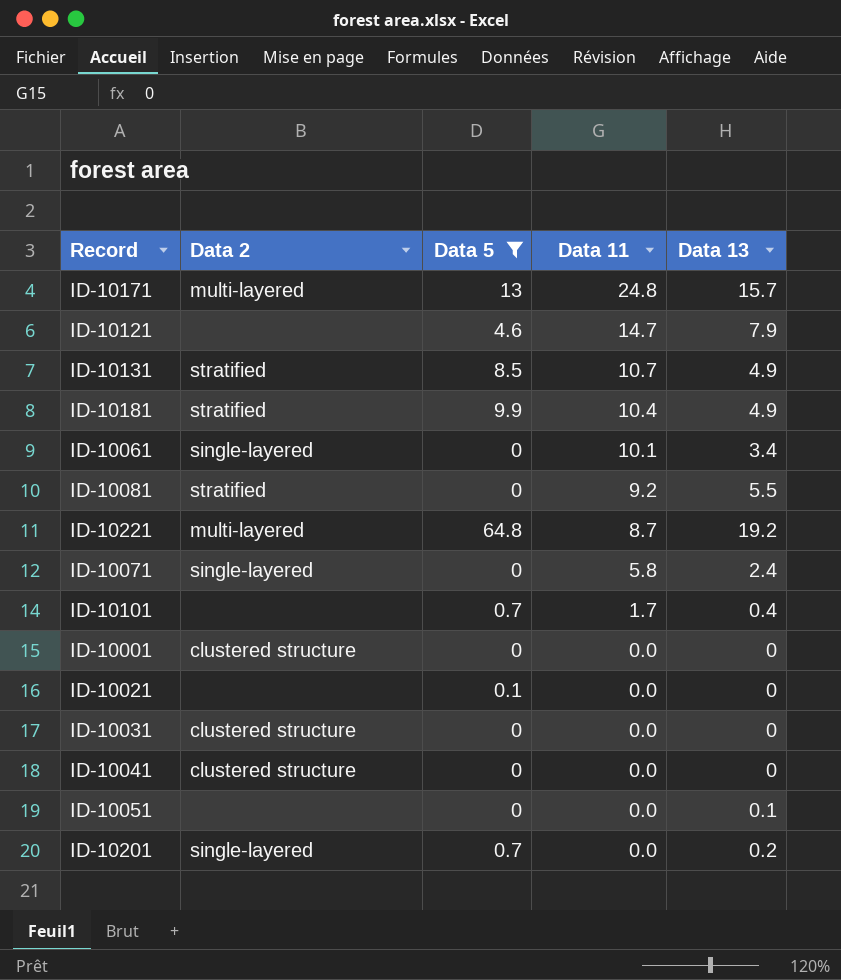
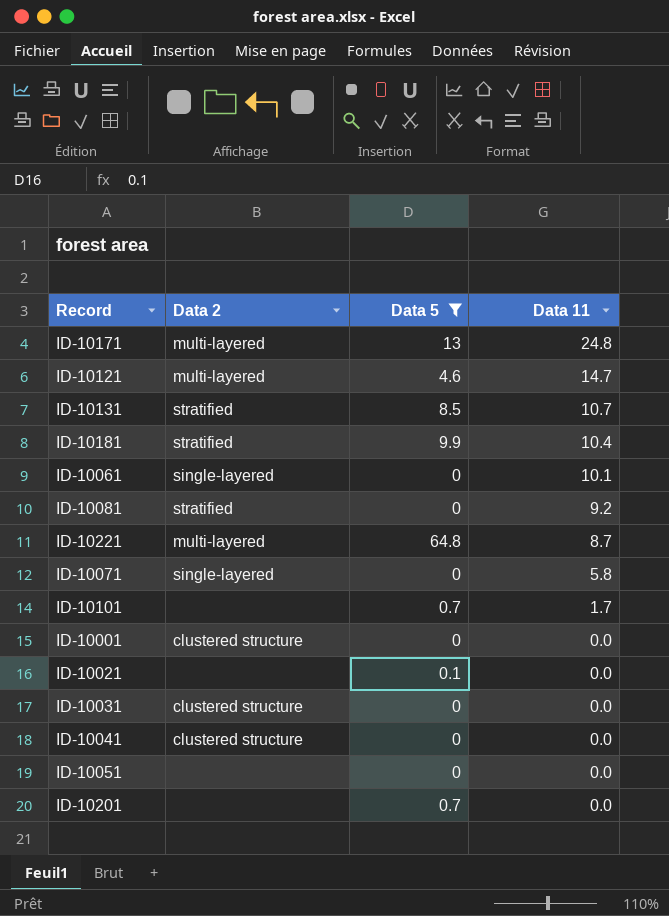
column Data 13 | position: 5 -> none
ID-10121 | Data 2: none -> multi-layered
ID-10201 | Data 2: single-layered -> none

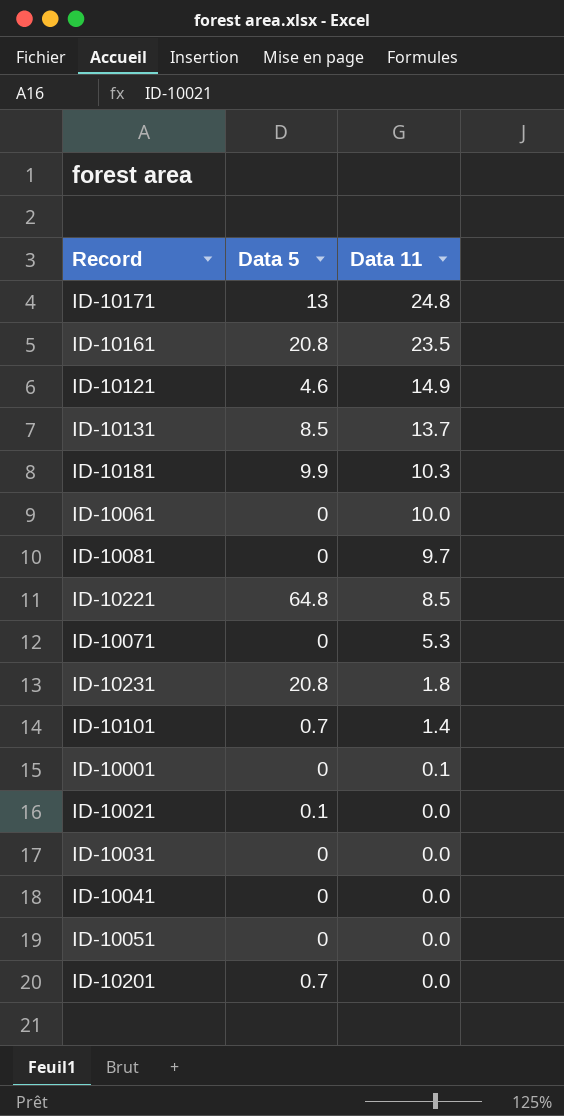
filter: Data 5 != 20.8 -> none
column Data 2 | position: 2 -> none
ID-10121 | Data 11: 14.7 -> 14.9
ID-10131 | Data 11: 10.7 -> 13.7
ID-10181 | Data 11: 10.4 -> 10.3
ID-10061 | Data 11: 10.1 -> 10.0
ID-10081 | Data 11: 9.2 -> 9.7
ID-10221 | Data 11: 8.7 -> 8.5
ID-10071 | Data 11: 5.8 -> 5.3
ID-10101 | Data 11: 1.7 -> 1.4
ID-10001 | Data 11: 0.0 -> 0.1

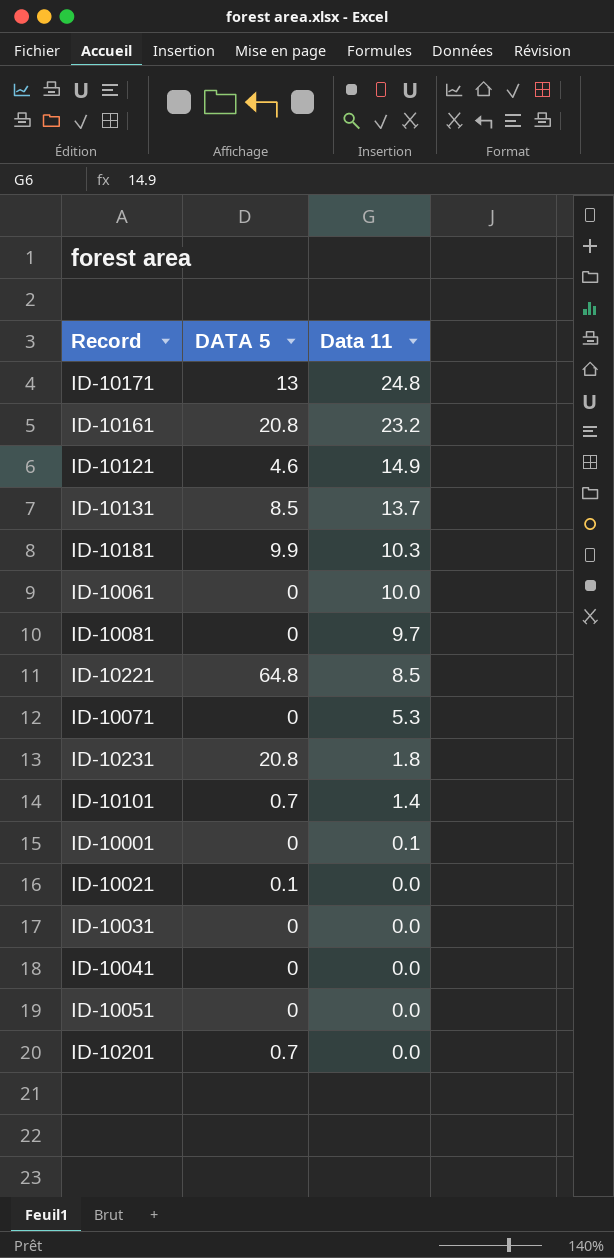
column name: Data 5 -> DATA 5
ID-10161 | Data 11: 23.5 -> 23.2

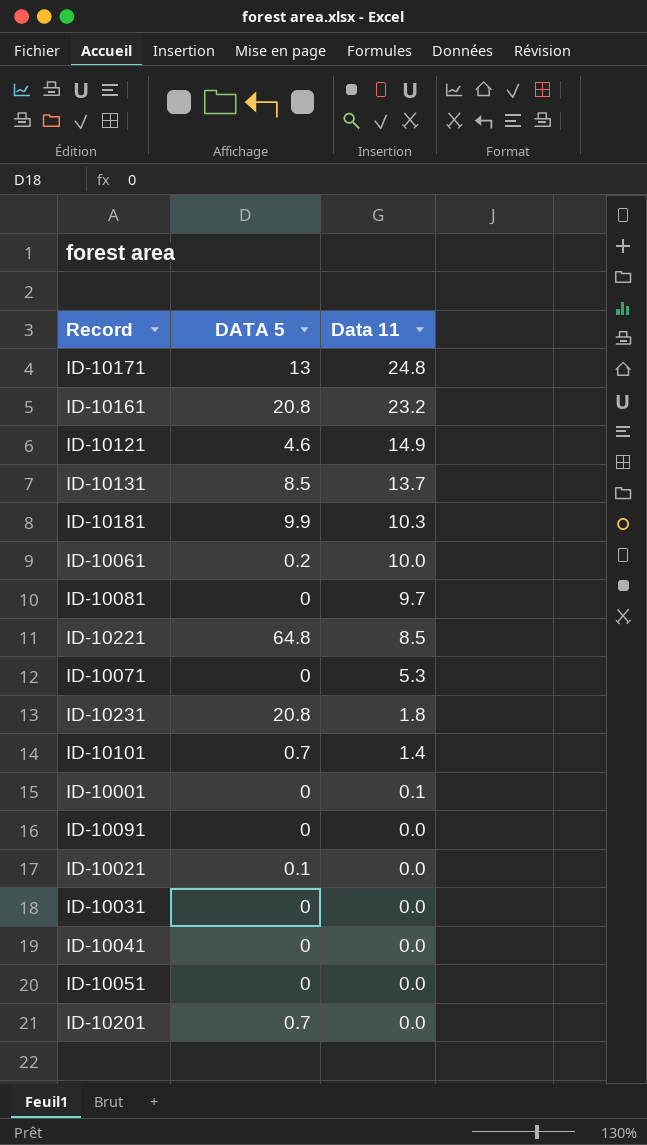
ID-10061 | DATA 5: 0 -> 0.2
row ID-10091: none -> 0 | 0.0

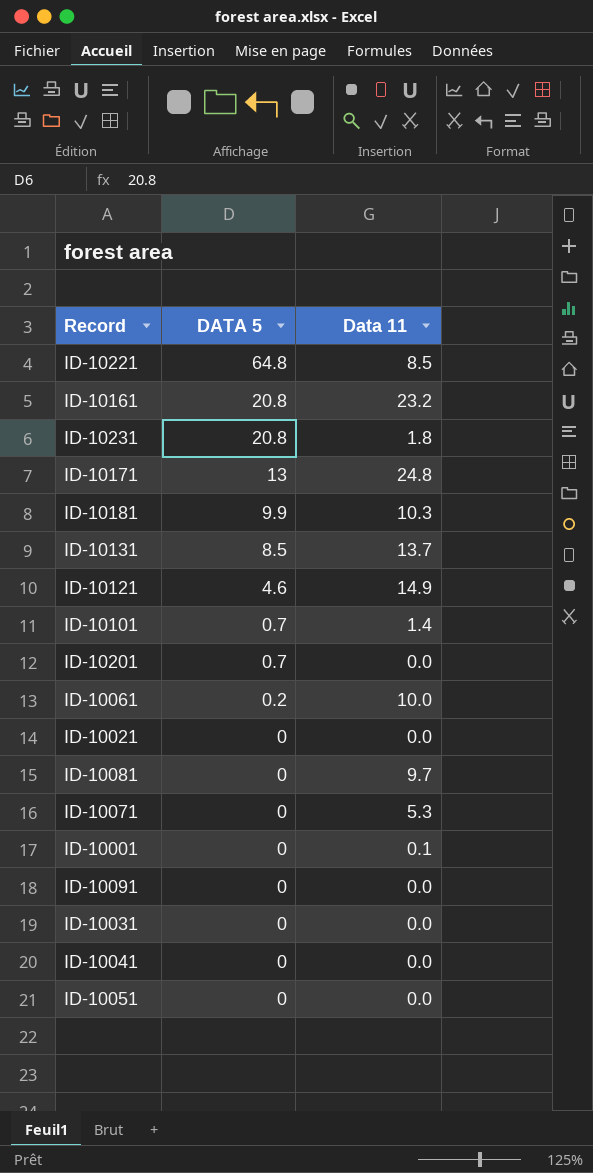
row order: Data 11 descending -> DATA 5 descending
ID-10021 | DATA 5: 0.1 -> 0

